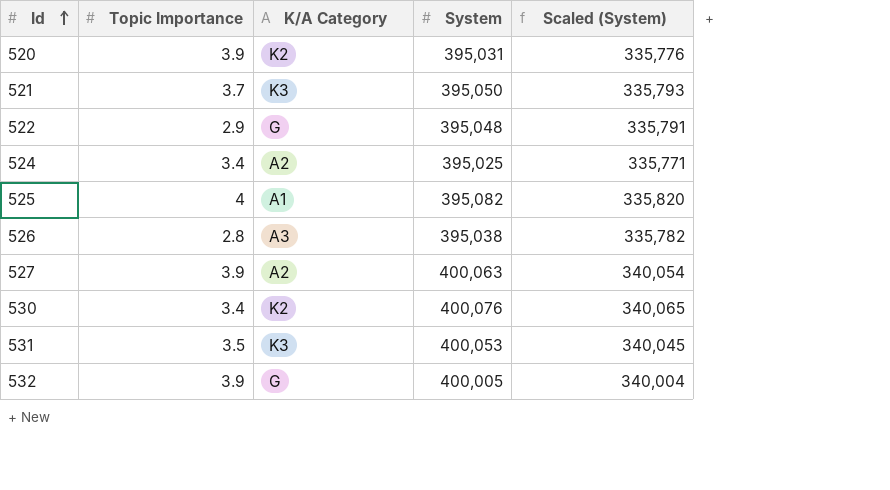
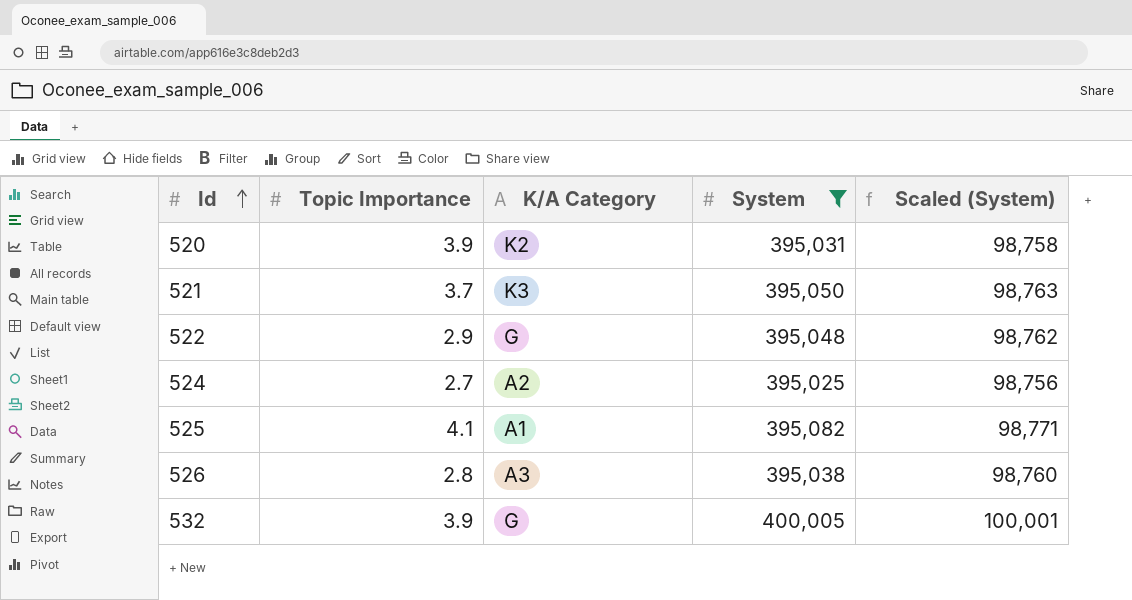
filter: none -> System <= 400,005
column Scaled (System) | formula: [System] * 0.85 -> [System] * 0.25
524 | Topic Importance: 3.4 -> 2.7
525 | Topic Importance: 4 -> 4.1

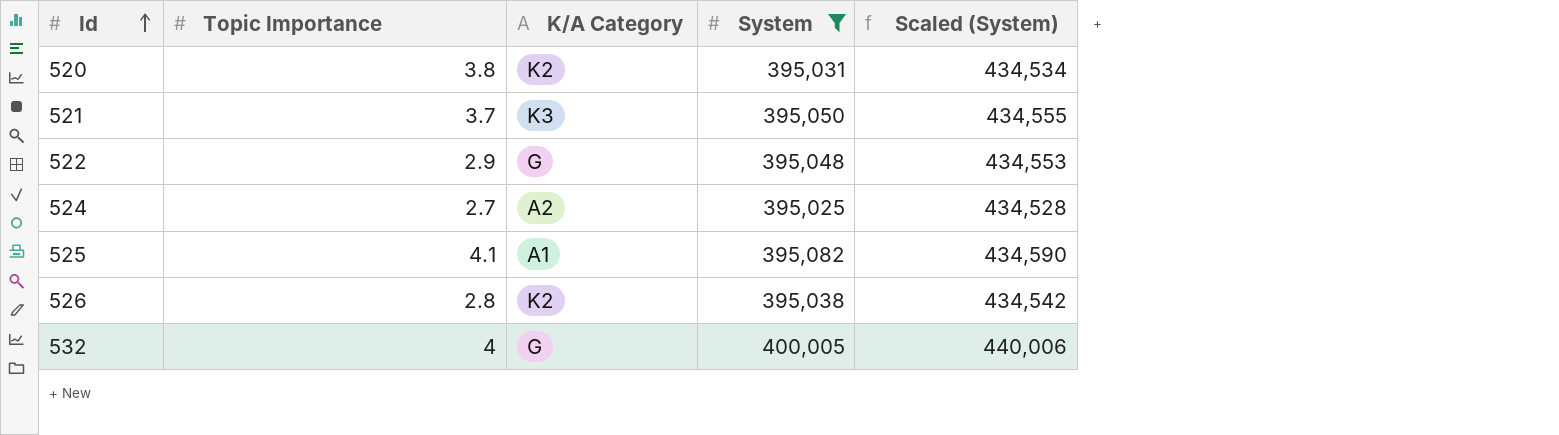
column Scaled (System) | formula: [System] * 0.25 -> [System] * 1.1
520 | Topic Importance: 3.9 -> 3.8
526 | K/A Category: A3 -> K2
532 | Topic Importance: 3.9 -> 4

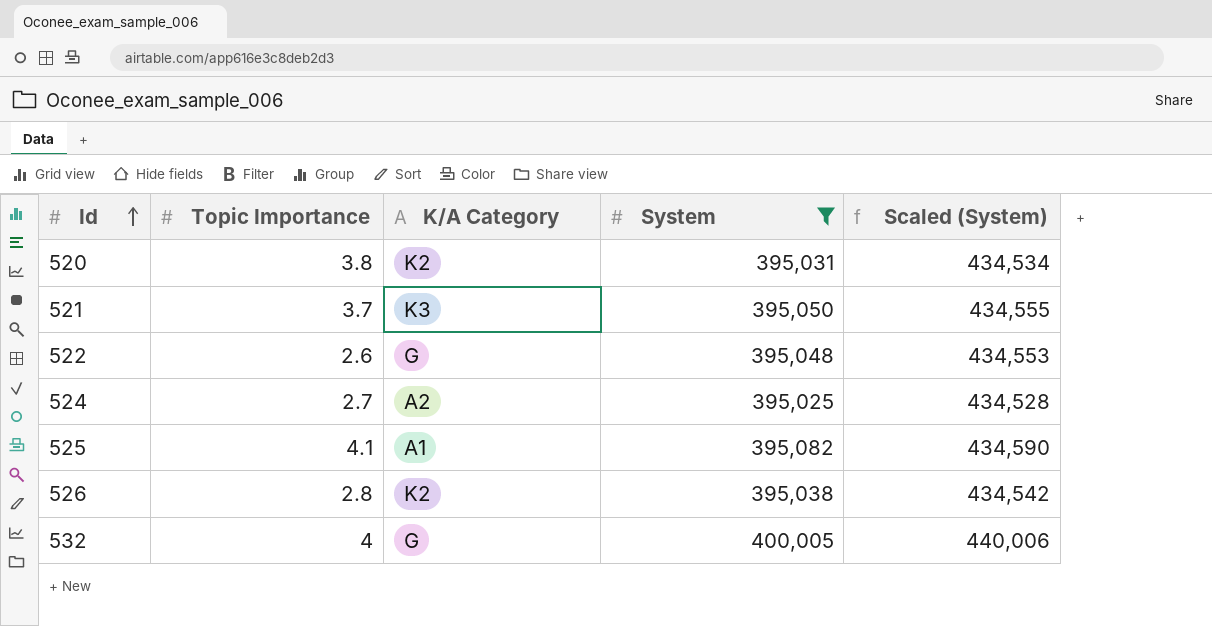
522 | Topic Importance: 2.9 -> 2.6

